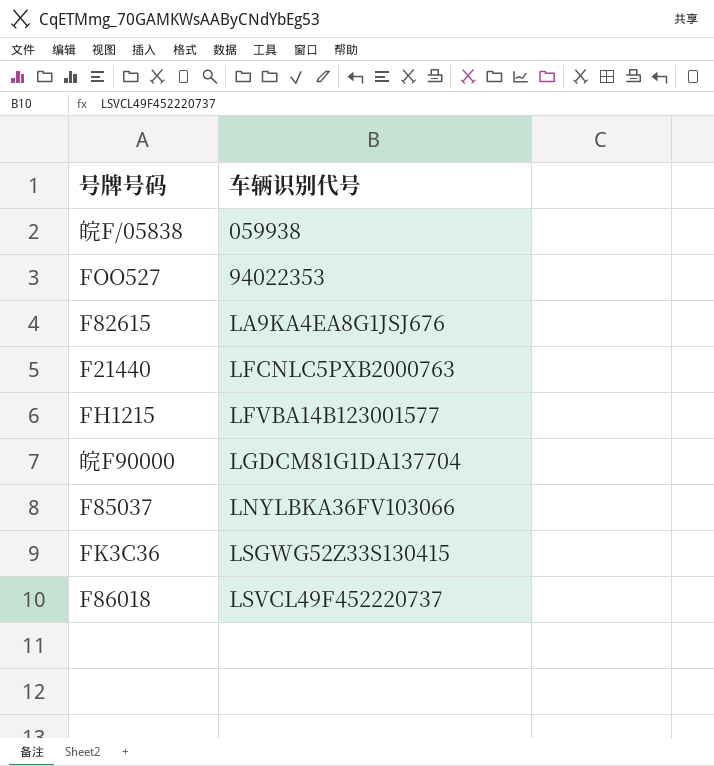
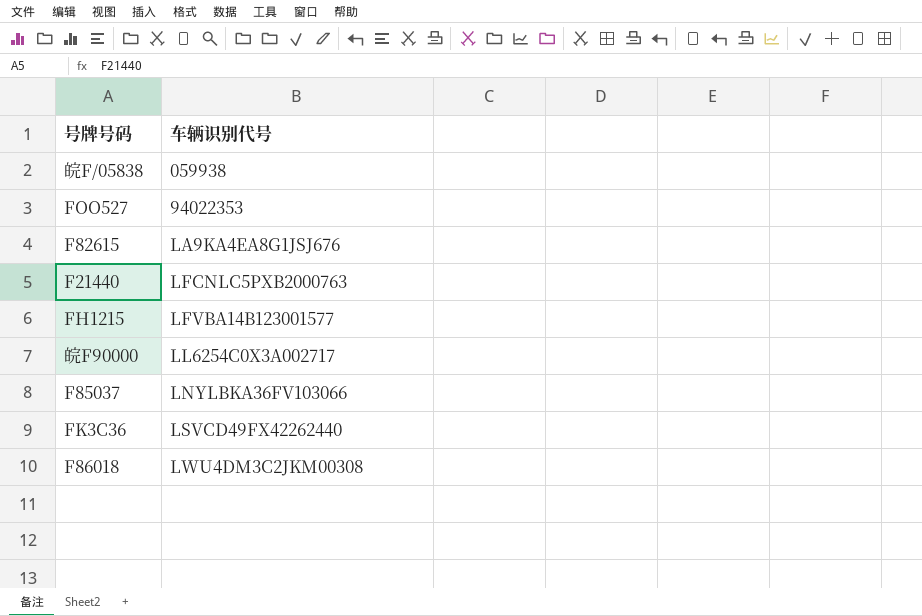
皖F90000 | 车辆识别代号: LGDCM81G1DA137704 -> LL6254C0X3A002717
FK3C36 | 车辆识别代号: LSGWG52Z33S130415 -> LSVCD49FX42262440
F86018 | 车辆识别代号: LSVCL49F452220737 -> LWU4DM3C2JKM00308

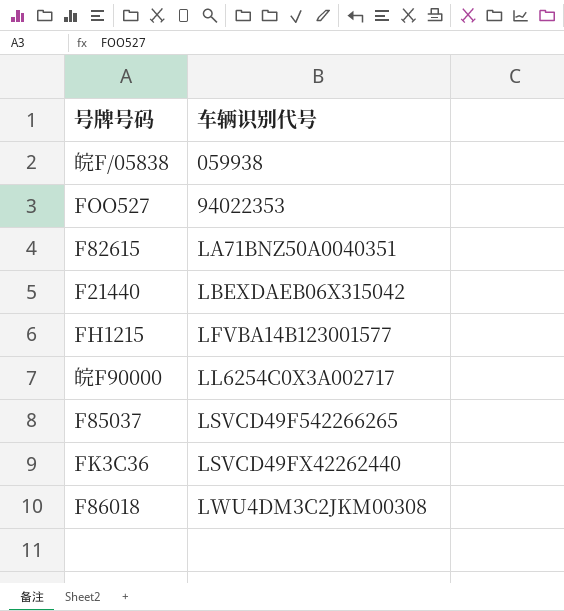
F82615 | 车辆识别代号: LA9KA4EA8G1JSJ676 -> LA71BNZ50A0040351
F21440 | 车辆识别代号: LFCNLC5PXB2000763 -> LBEXDAEB06X315042
F85037 | 车辆识别代号: LNYLBKA36FV103066 -> LSVCD49F542266265

